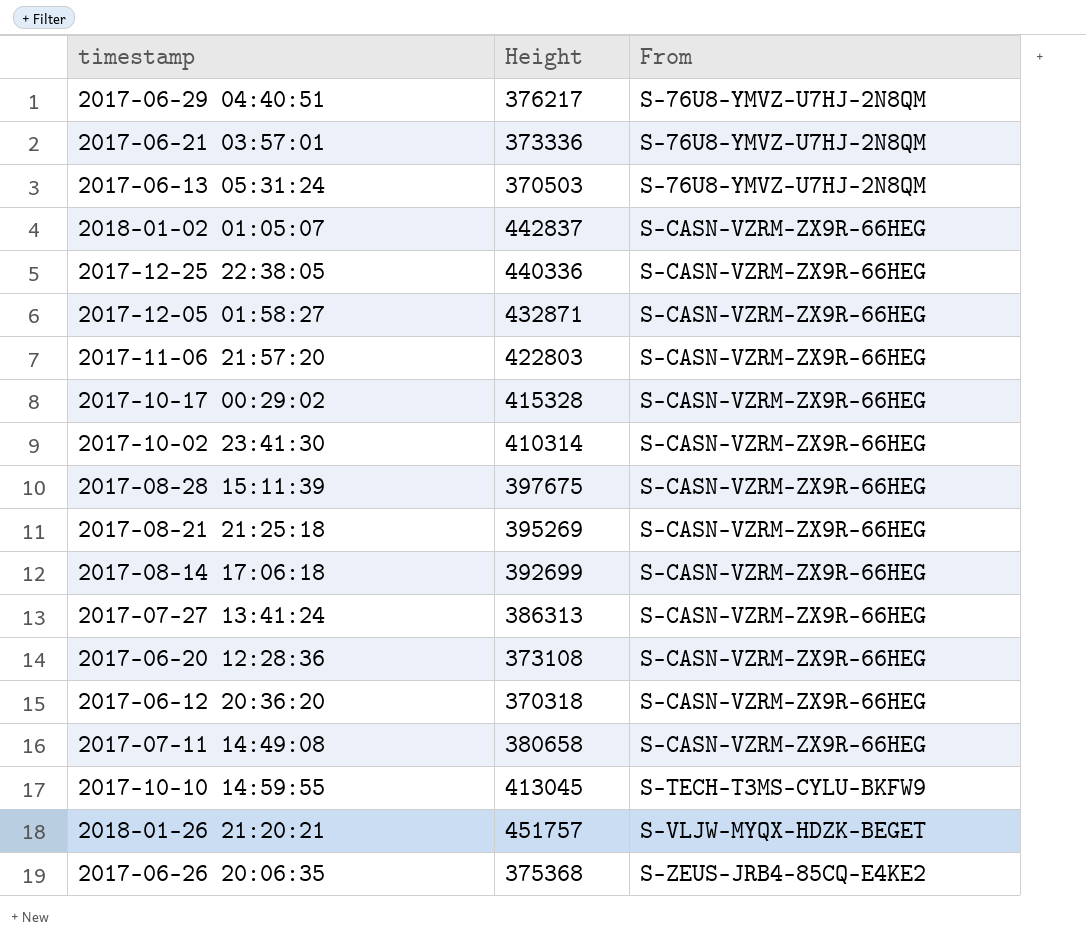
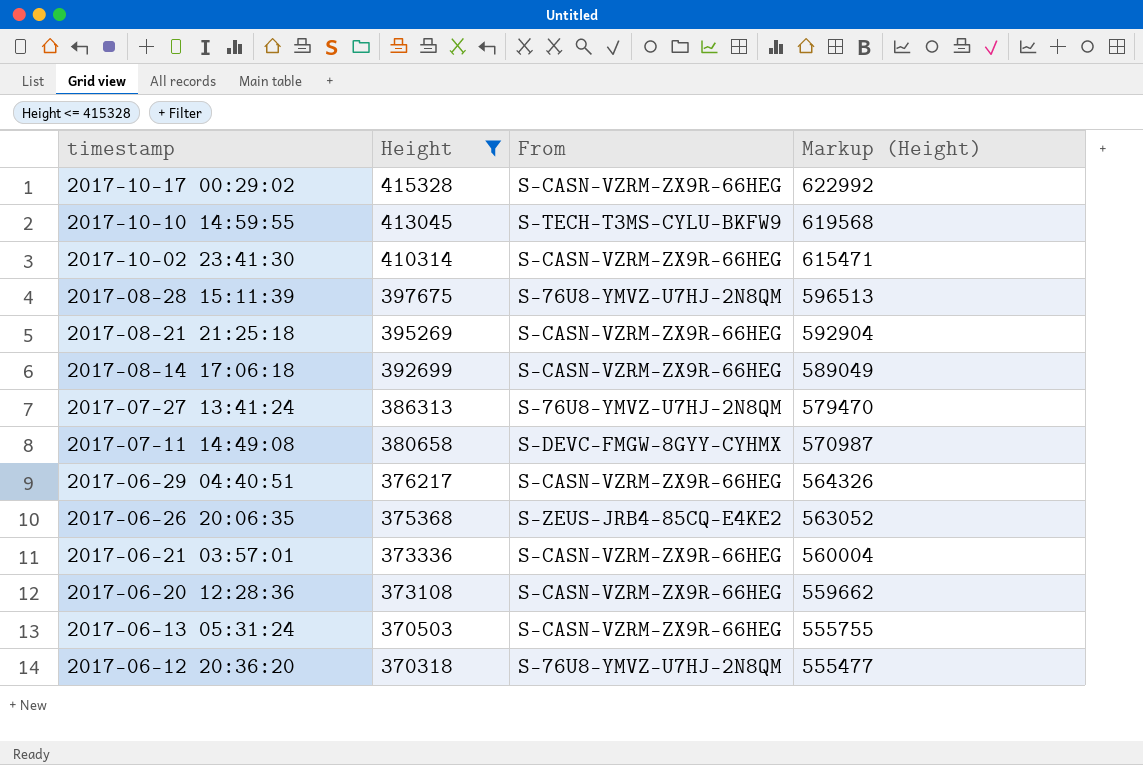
filter: none -> Height <= 415328
row order: From ascending -> timestamp descending
column Markup (Height) | formula: none -> [Height] * 1.5
2017-08-28 15:11:39 | From: S-CASN-VZRM-ZX9R-66HEG -> S-76U8-YMVZ-U7HJ-2N8QM
2017-07-27 13:41:24 | From: S-CASN-VZRM-ZX9R-66HEG -> S-76U8-YMVZ-U7HJ-2N8QM
2017-07-11 14:49:08 | From: S-CASN-VZRM-ZX9R-66HEG -> S-DEVC-FMGW-8GYY-CYHMX
2017-06-29 04:40:51 | From: S-76U8-YMVZ-U7HJ-2N8QM -> S-CASN-VZRM-ZX9R-66HEG
2017-06-21 03:57:01 | From: S-76U8-YMVZ-U7HJ-2N8QM -> S-CASN-VZRM-ZX9R-66HEG
2017-06-13 05:31:24 | From: S-76U8-YMVZ-U7HJ-2N8QM -> S-CASN-VZRM-ZX9R-66HEG
2017-06-12 20:36:20 | From: S-CASN-VZRM-ZX9R-66HEG -> S-76U8-YMVZ-U7HJ-2N8QM

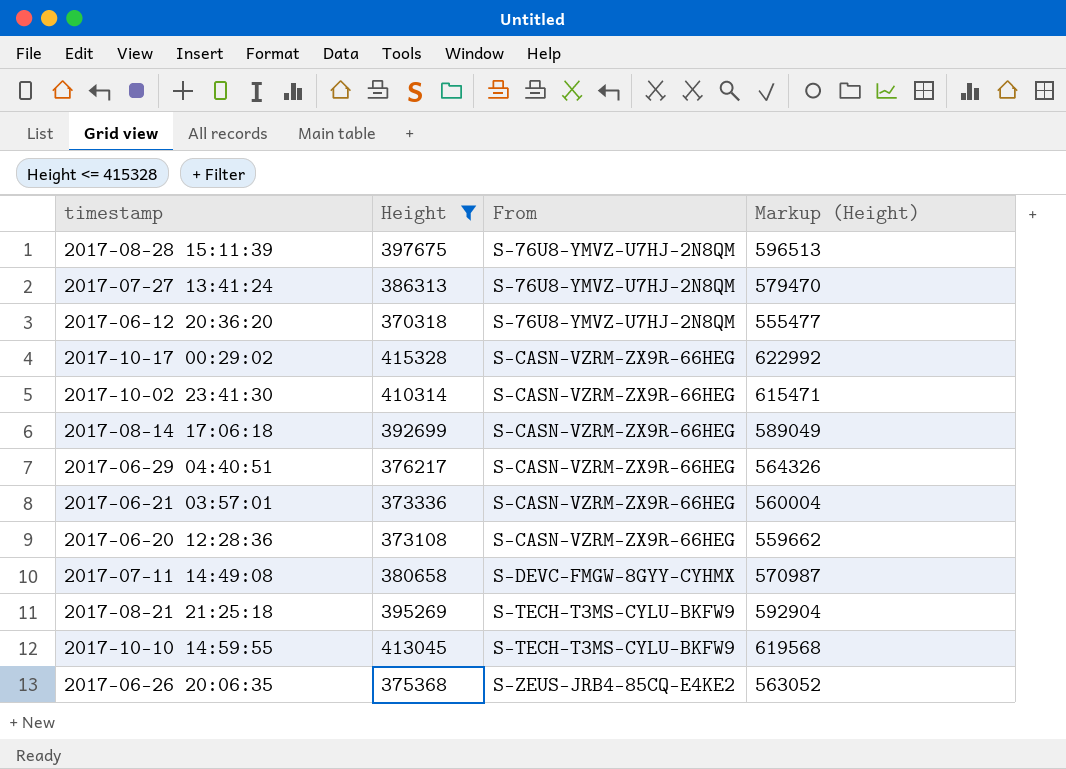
row order: timestamp descending -> From ascending
row 2017-06-13 05:31:24: 370503 | S-CASN-VZRM-ZX9R-66HEG | 555755 -> none
2017-08-21 21:25:18 | From: S-CASN-VZRM-ZX9R-66HEG -> S-TECH-T3MS-CYLU-BKFW9

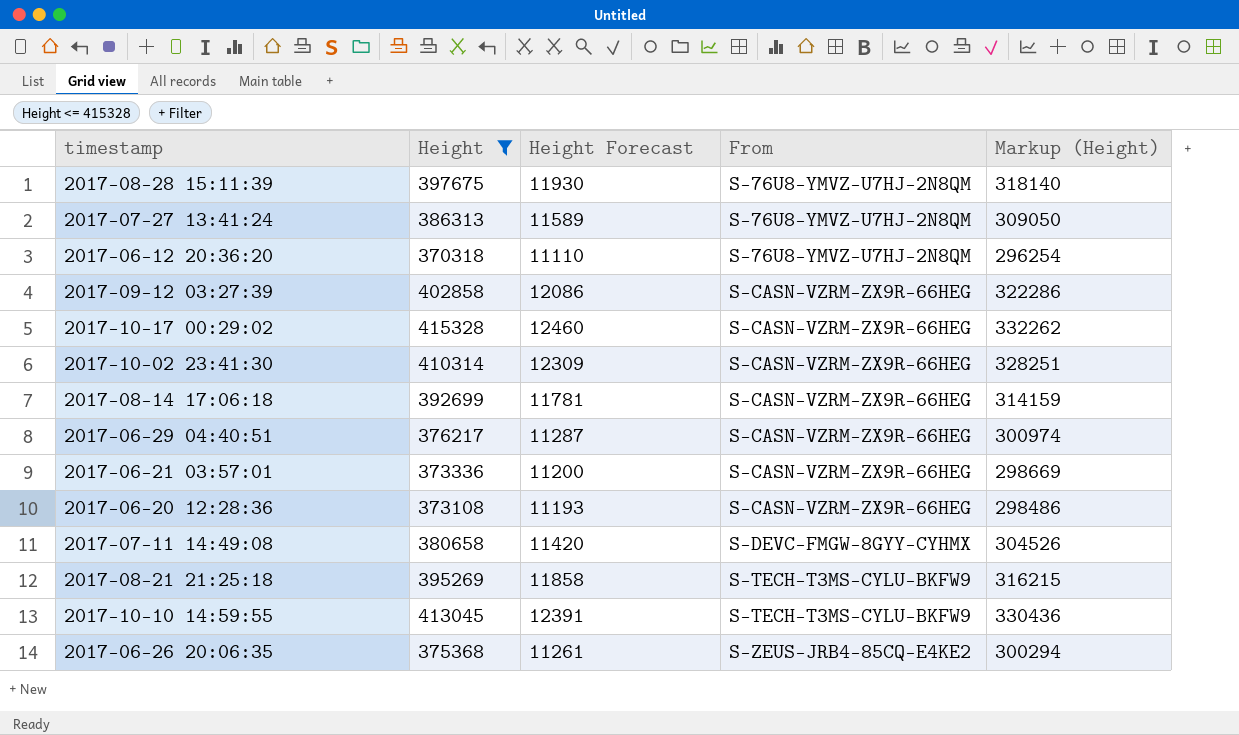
column Height Forecast | formula: none -> [Height] * 0.03
column Markup (Height) | formula: [Height] * 1.5 -> [Height] * 0.8
row 2017-09-12 03:27:39: none -> 402858 | 12086 | S-CASN-VZRM-ZX9R-66HEG | 322286

